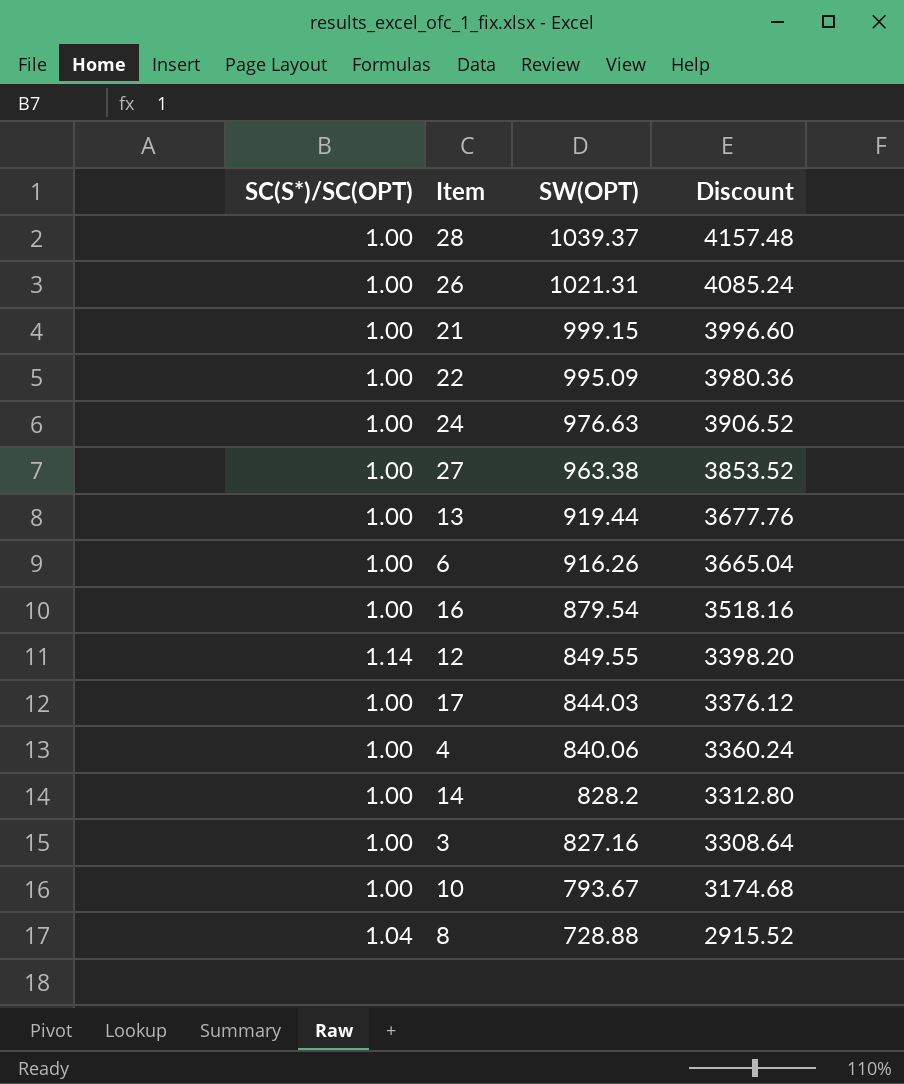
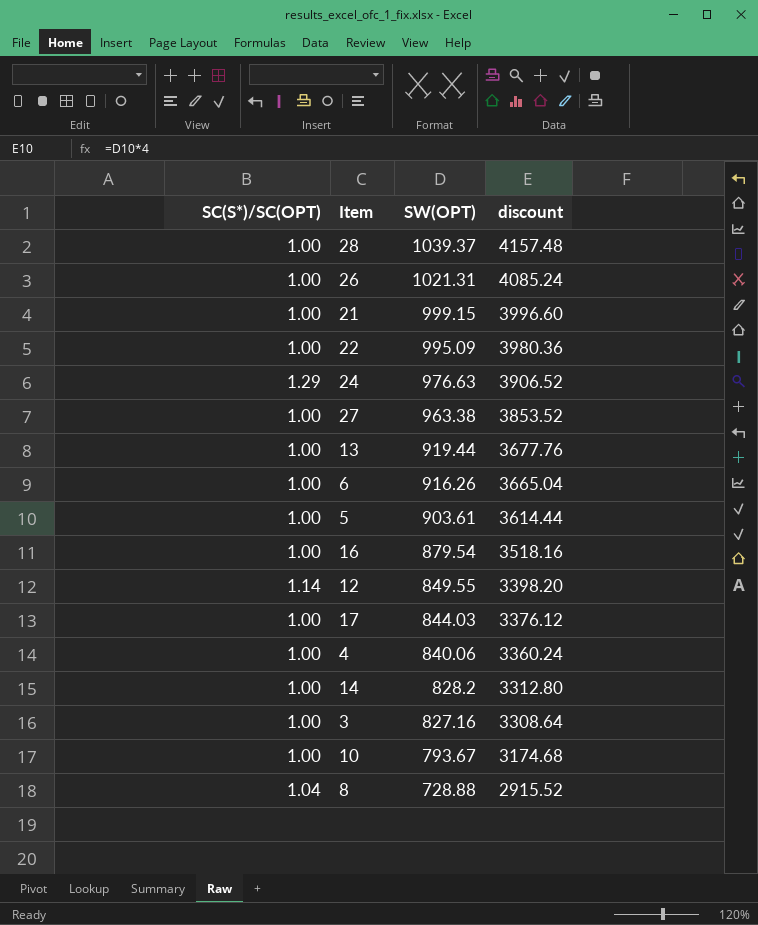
column name: Discount -> discount
24 | SC(S*)/SC(OPT): 1.00 -> 1.29
row 5: none -> 1.00 | 903.61 | 3614.44

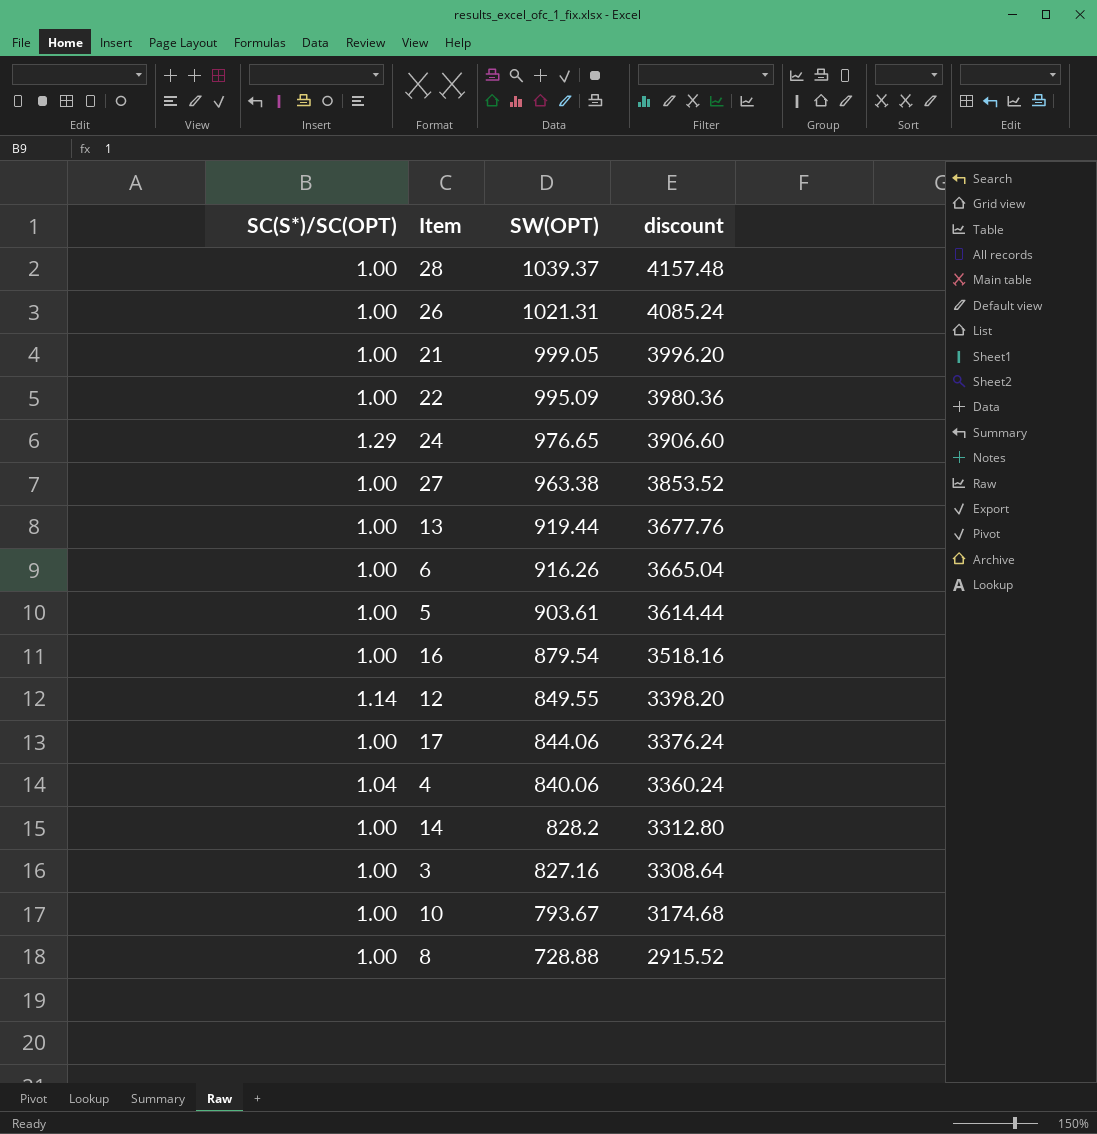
21 | SW(OPT): 999.15 -> 999.05
21 | discount: 3996.60 -> 3996.20
24 | SW(OPT): 976.63 -> 976.65
24 | discount: 3906.52 -> 3906.60
17 | SW(OPT): 844.03 -> 844.06
17 | discount: 3376.12 -> 3376.24
4 | SC(S*)/SC(OPT): 1.00 -> 1.04
8 | SC(S*)/SC(OPT): 1.04 -> 1.00

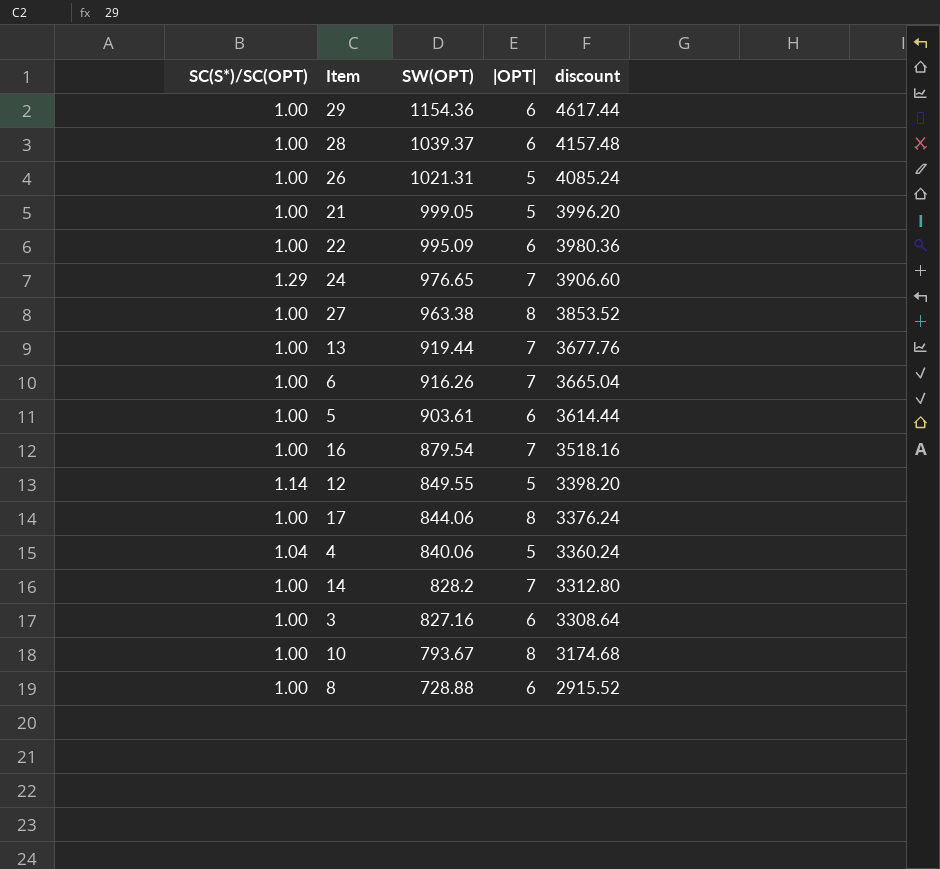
column |OPT| | position: none -> 4
row 29: none -> 1.00 | 1154.36 | 6 | 4617.44

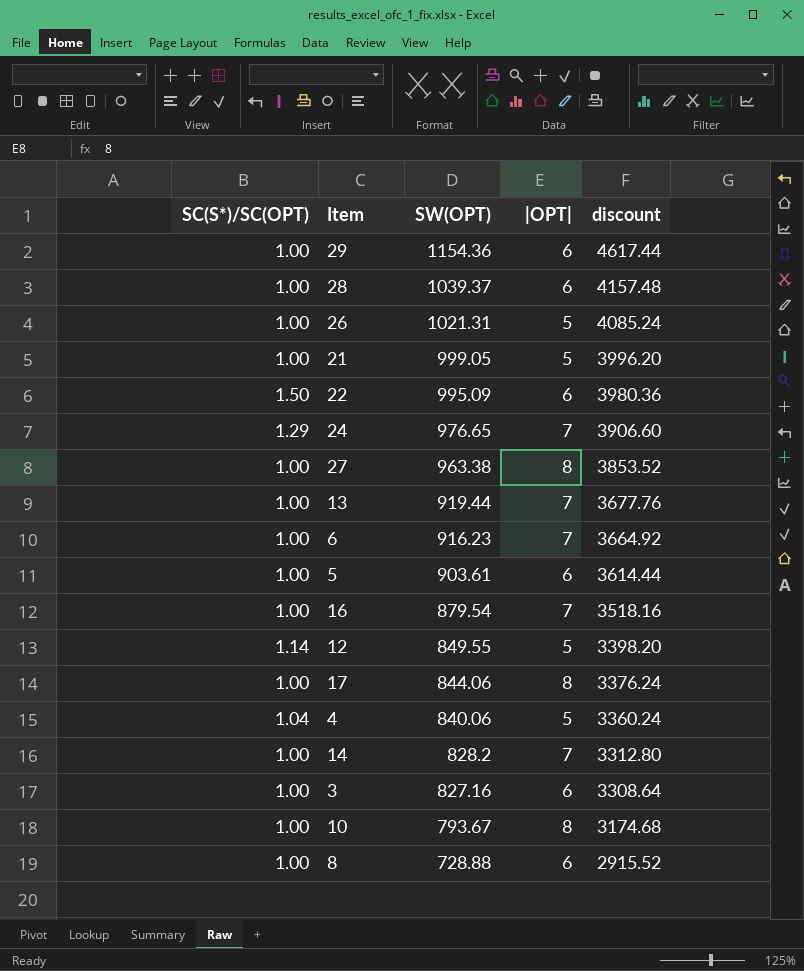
22 | SC(S*)/SC(OPT): 1.00 -> 1.50
6 | SW(OPT): 916.26 -> 916.23
6 | discount: 3665.04 -> 3664.92

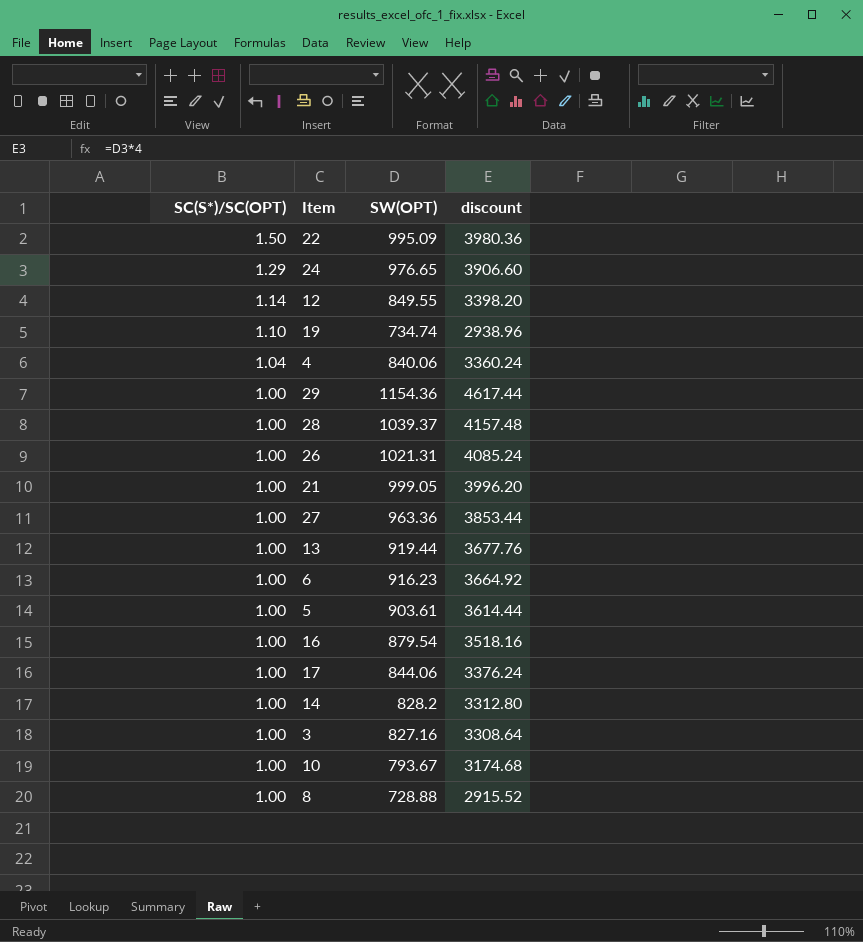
row order: SW(OPT) descending -> SC(S*)/SC(OPT) descending
column |OPT| | position: 4 -> none
row 19: none -> 1.10 | 734.74 | 2938.96
27 | SW(OPT): 963.38 -> 963.36
27 | discount: 3853.52 -> 3853.44

